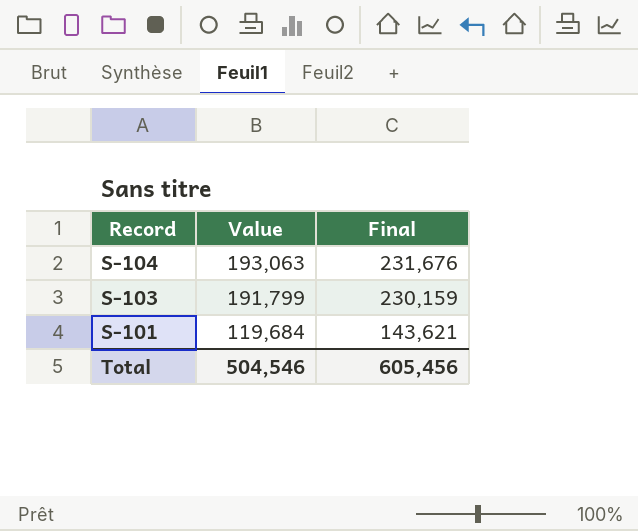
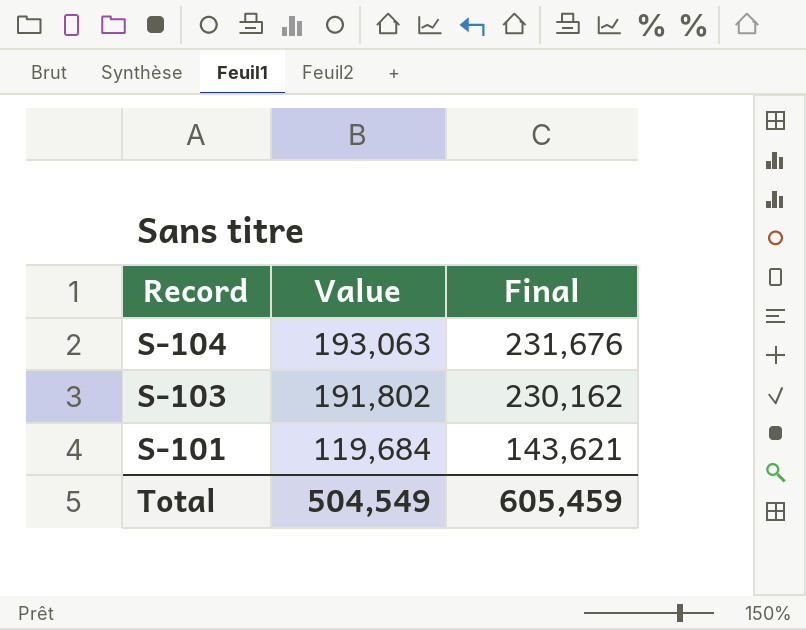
S-103 | Value: 191,799 -> 191,802
S-103 | Final: 230,159 -> 230,162
Total | Value: 504,546 -> 504,549
Total | Final: 605,456 -> 605,459

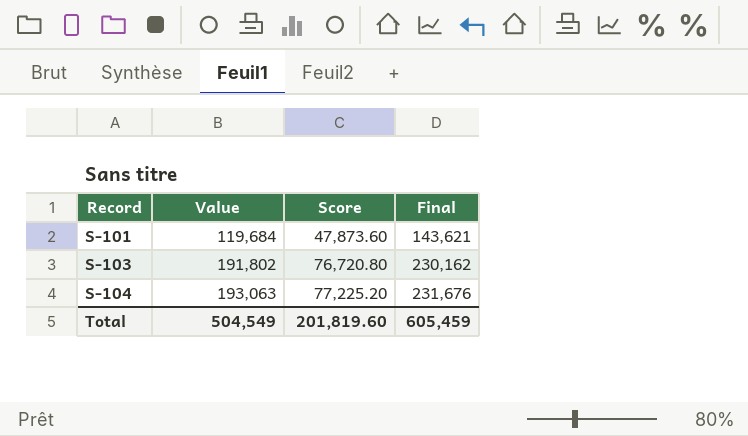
row order: Record descending -> Record ascending
column Score | formula: none -> [Value] * 0.4

